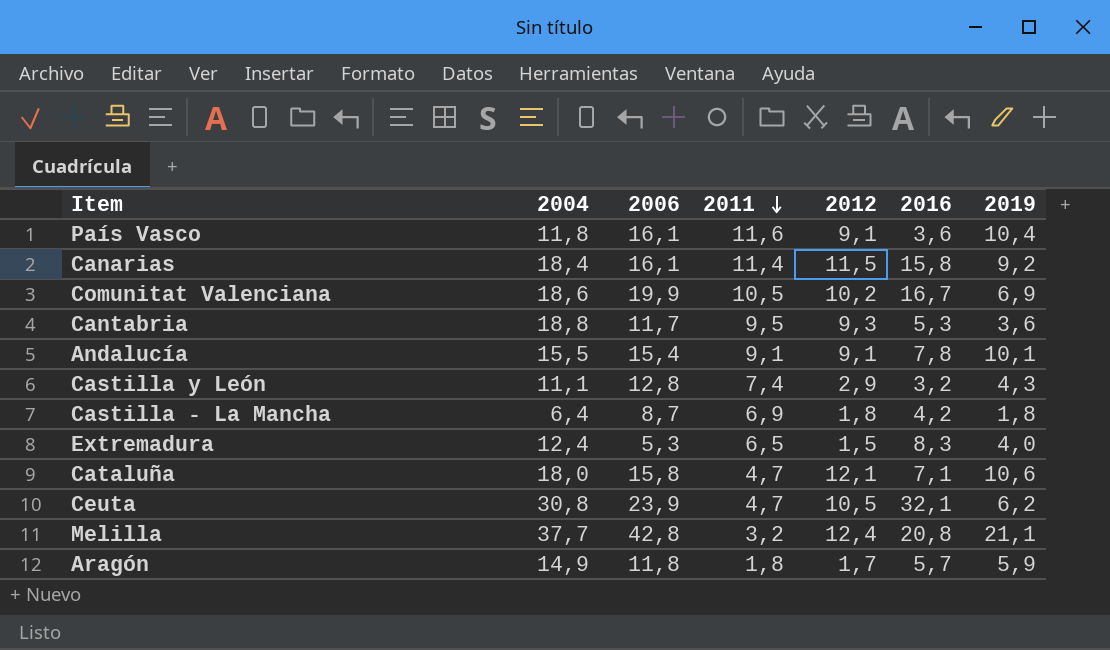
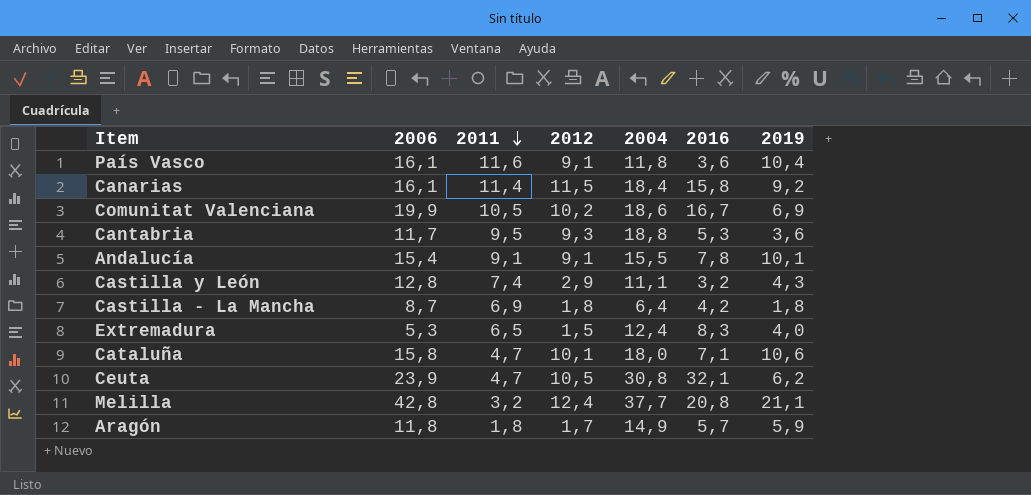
column 2004 | position: 2 -> 5
Cataluña | 2012: 12,1 -> 10,1

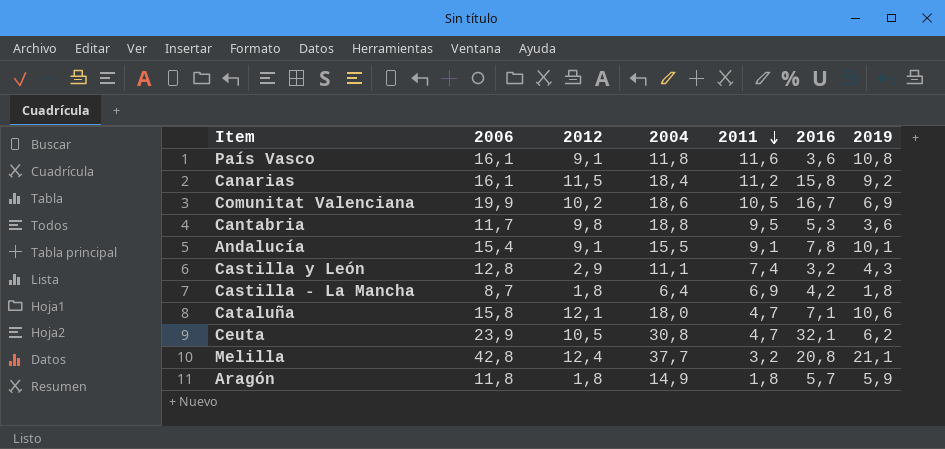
column 2011 | position: 3 -> 5
row Extremadura: 5,3 | 6,5 | 1,5 | 12,4 | 8,3 | 4,0 -> none
País Vasco | 2019: 10,4 -> 10,8
Canarias | 2011: 11,4 -> 11,2
Cantabria | 2012: 9,3 -> 9,8
Cataluña | 2012: 10,1 -> 12,1
Aragón | 2012: 1,7 -> 1,8

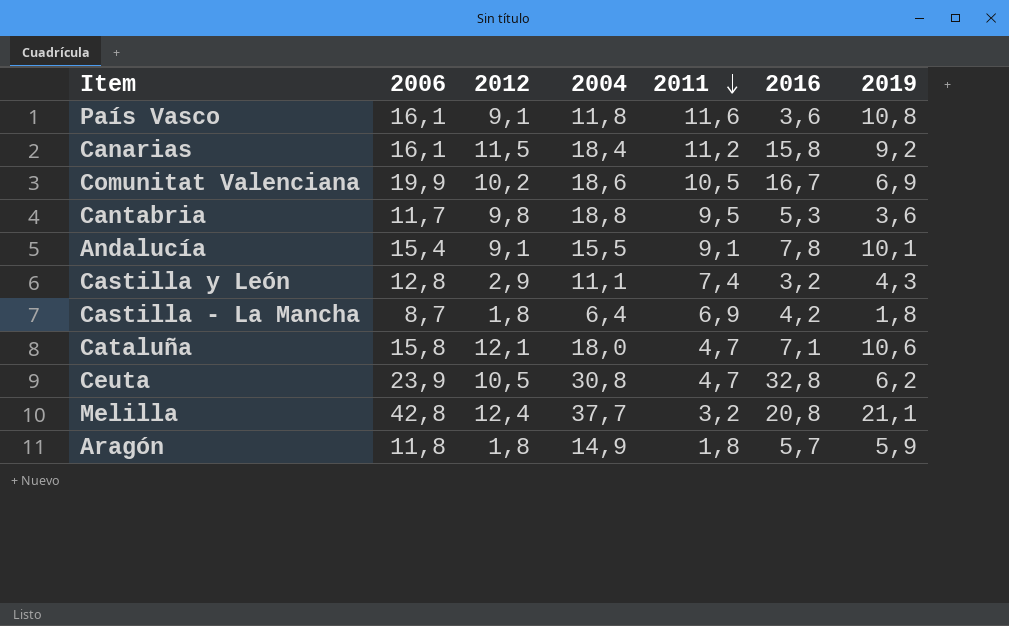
Ceuta | 2016: 32,1 -> 32,8

